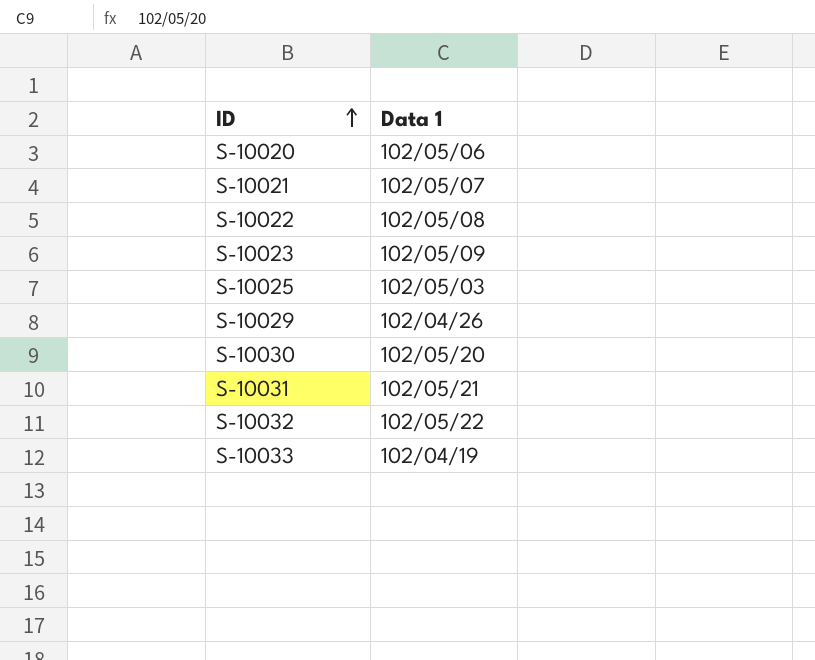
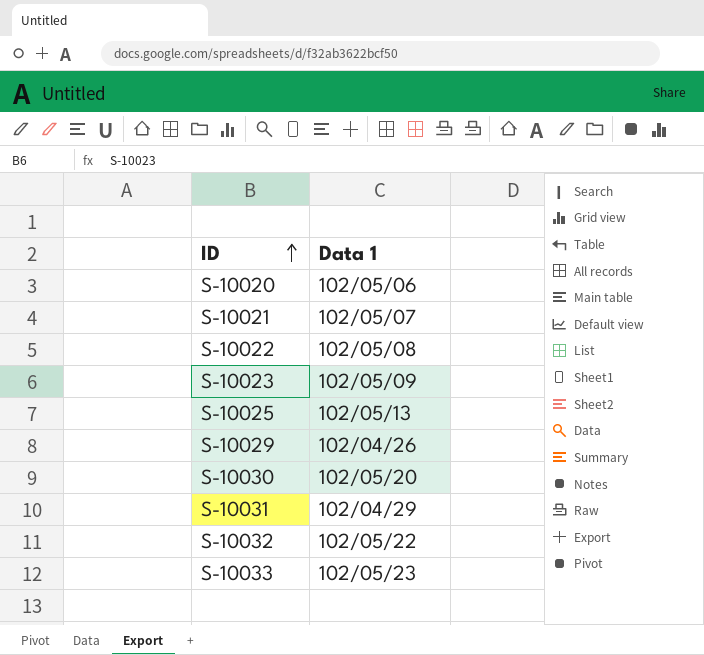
S-10025 | Data 1: 102/05/03 -> 102/05/13
S-10031 | Data 1: 102/05/21 -> 102/04/29
S-10033 | Data 1: 102/04/19 -> 102/05/23

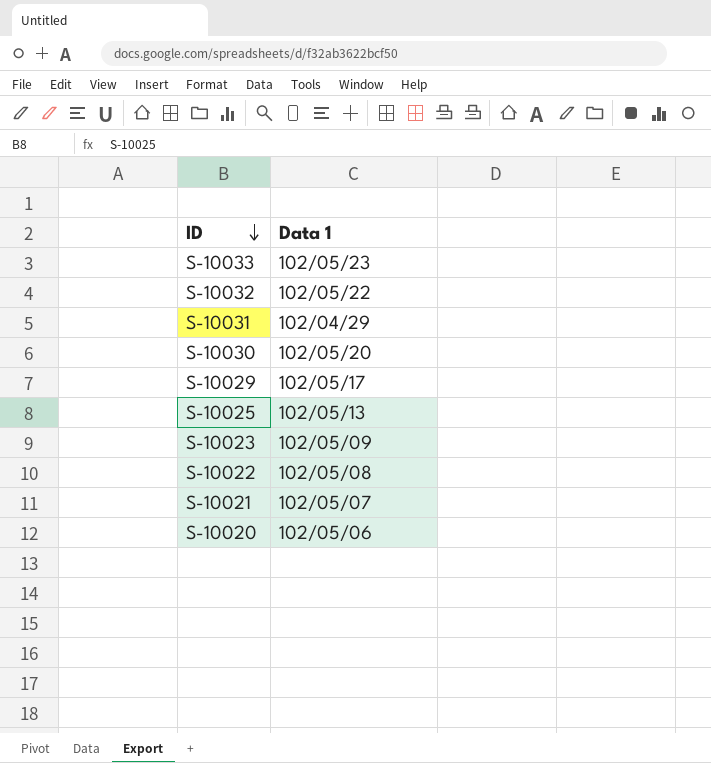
row order: ID ascending -> ID descending
S-10029 | Data 1: 102/04/26 -> 102/05/17

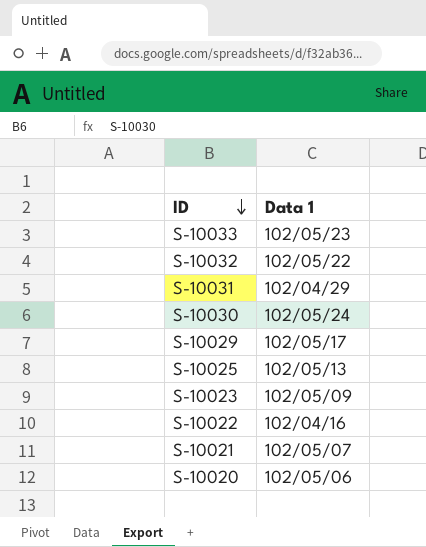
S-10030 | Data 1: 102/05/20 -> 102/05/24
S-10022 | Data 1: 102/05/08 -> 102/04/16

